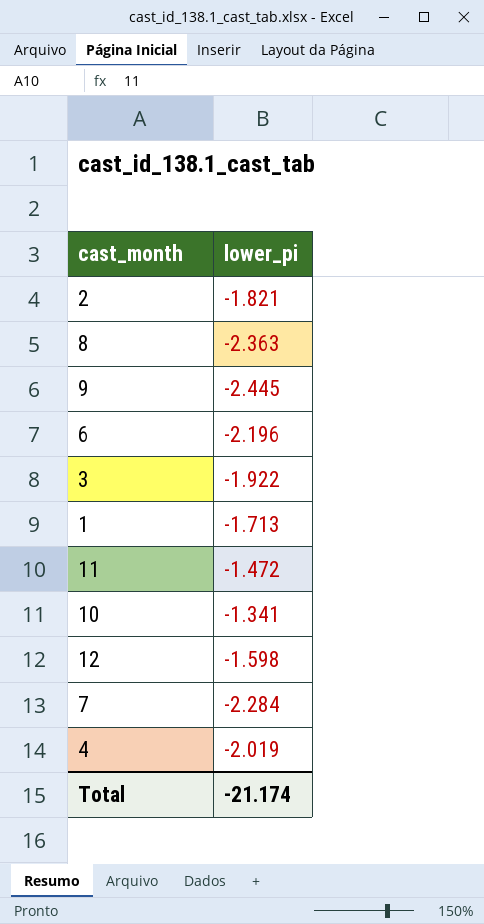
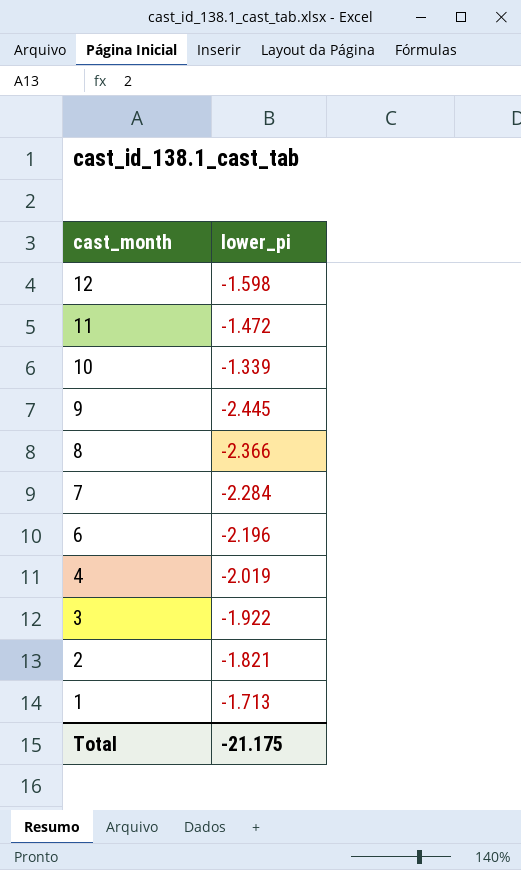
row order: none -> cast_month descending
10 | lower_pi: -1.341 -> -1.339
8 | lower_pi: -2.363 -> -2.366
Total | lower_pi: -21.174 -> -21.175

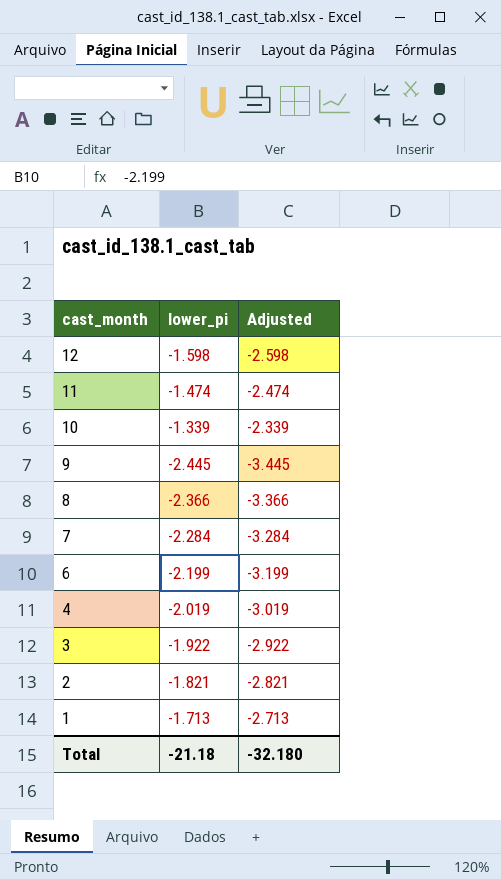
column Adjusted | formula: none -> [lower_pi] - 1
11 | lower_pi: -1.472 -> -1.474
6 | lower_pi: -2.196 -> -2.199
Total | lower_pi: -21.175 -> -21.18

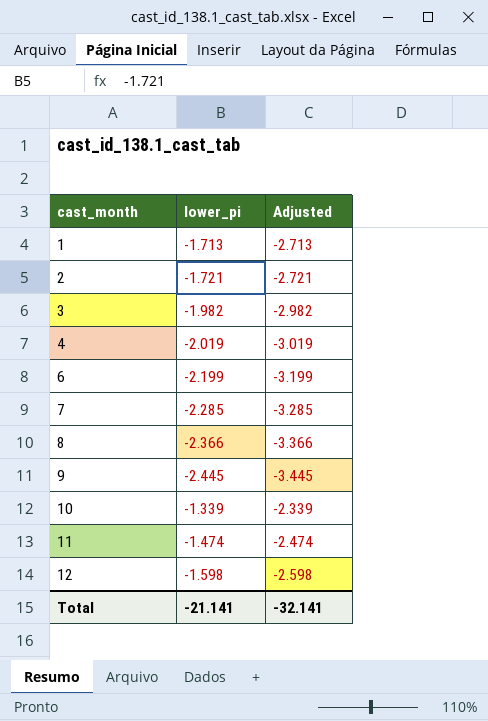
row order: cast_month descending -> cast_month ascending
2 | lower_pi: -1.821 -> -1.721
2 | Adjusted: -2.821 -> -2.721
3 | lower_pi: -1.922 -> -1.982
3 | Adjusted: -2.922 -> -2.982
7 | lower_pi: -2.284 -> -2.285
7 | Adjusted: -3.284 -> -3.285
Total | lower_pi: -21.18 -> -21.141
Total | Adjusted: -32.180 -> -32.141

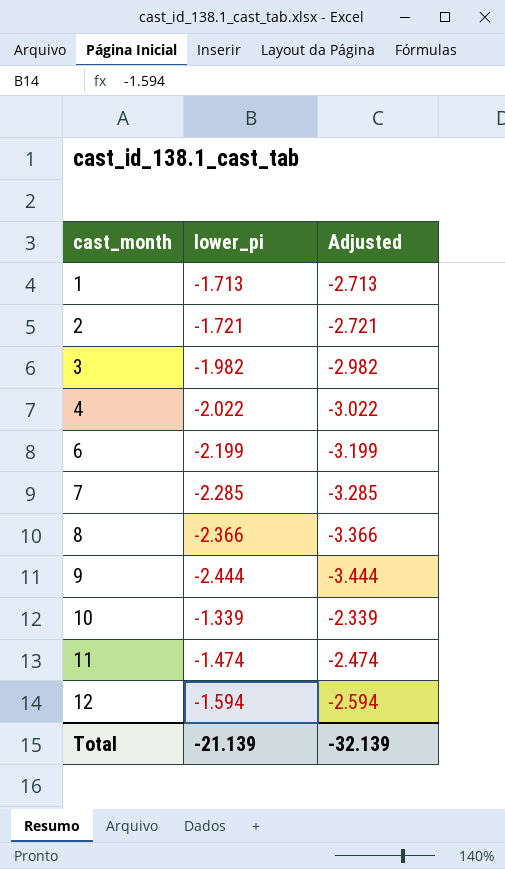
4 | lower_pi: -2.019 -> -2.022
4 | Adjusted: -3.019 -> -3.022
9 | lower_pi: -2.445 -> -2.444
9 | Adjusted: -3.445 -> -3.444
12 | lower_pi: -1.598 -> -1.594
12 | Adjusted: -2.598 -> -2.594
Total | lower_pi: -21.141 -> -21.139
Total | Adjusted: -32.141 -> -32.139

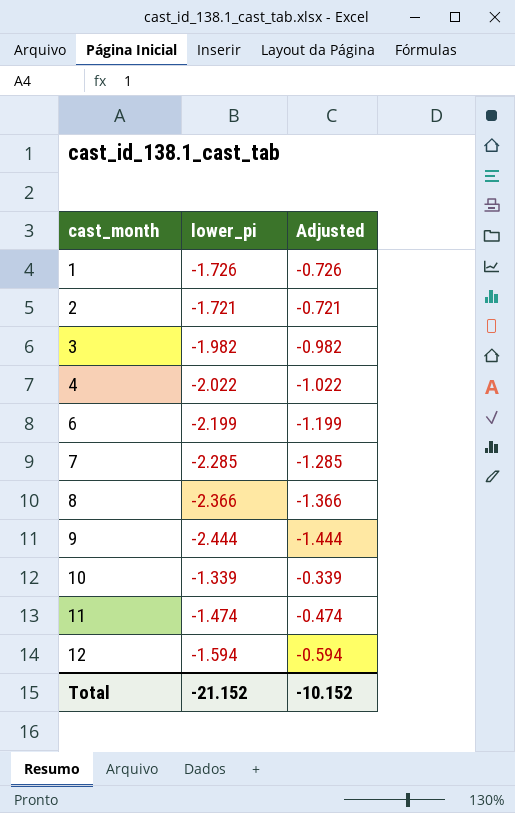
column Adjusted | formula: [lower_pi] - 1 -> [lower_pi] + 1
1 | lower_pi: -1.713 -> -1.726
Total | lower_pi: -21.139 -> -21.152
Total | Adjusted: -32.139 -> -10.152

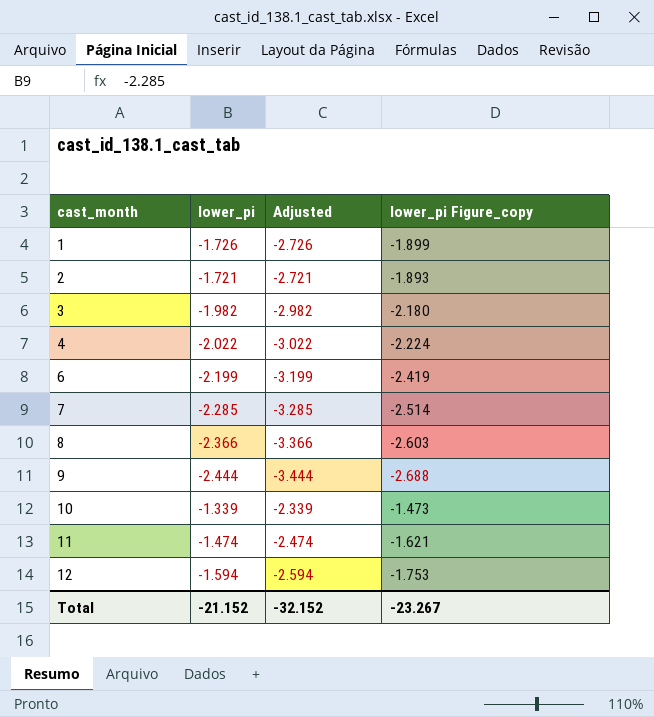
column Adjusted | formula: [lower_pi] + 1 -> [lower_pi] - 1
column lower_pi Figure_copy | formula: none -> [lower_pi] * 1.1
Total | Adjusted: -10.152 -> -32.152

